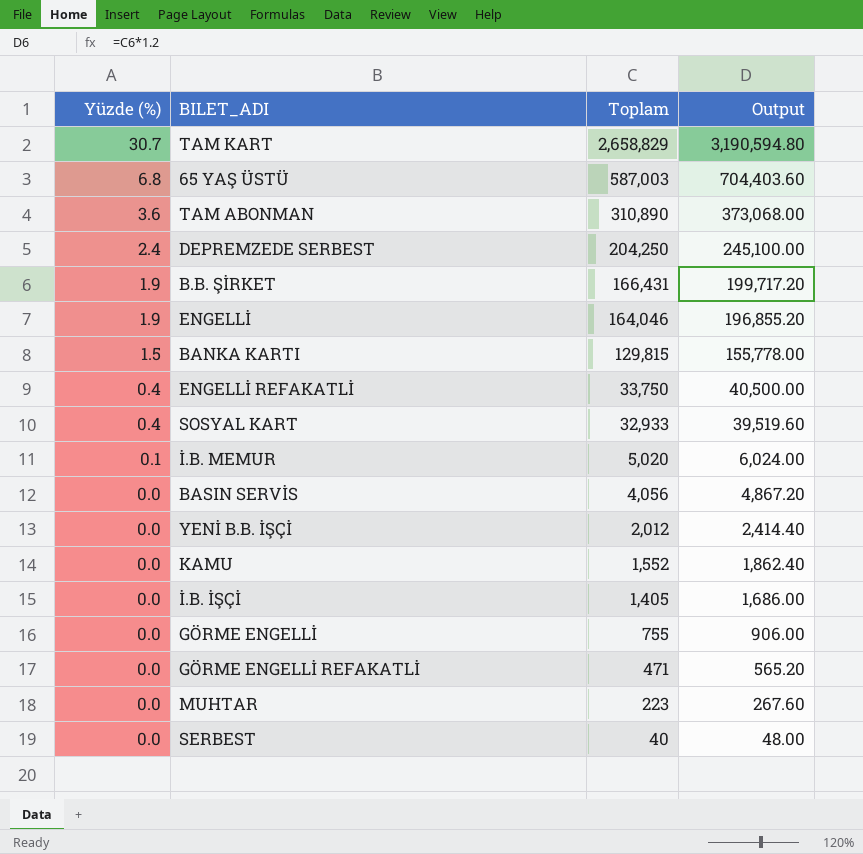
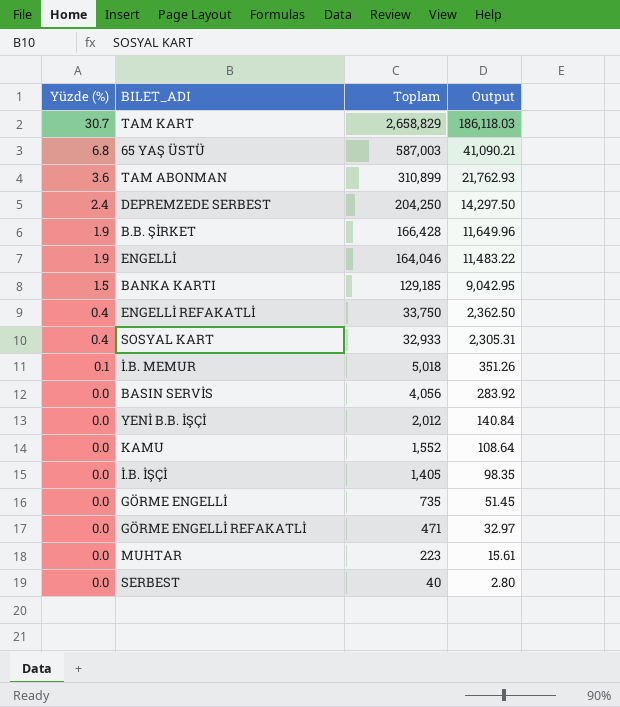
column Output | formula: [Toplam] * 1.2 -> [Toplam] * 0.07
TAM ABONMAN | Toplam: 310,890 -> 310,899
B.B. ŞİRKET | Toplam: 166,431 -> 166,428
BANKA KARTI | Toplam: 129,815 -> 129,185
İ.B. MEMUR | Toplam: 5,020 -> 5,018
GÖRME ENGELLİ | Toplam: 755 -> 735

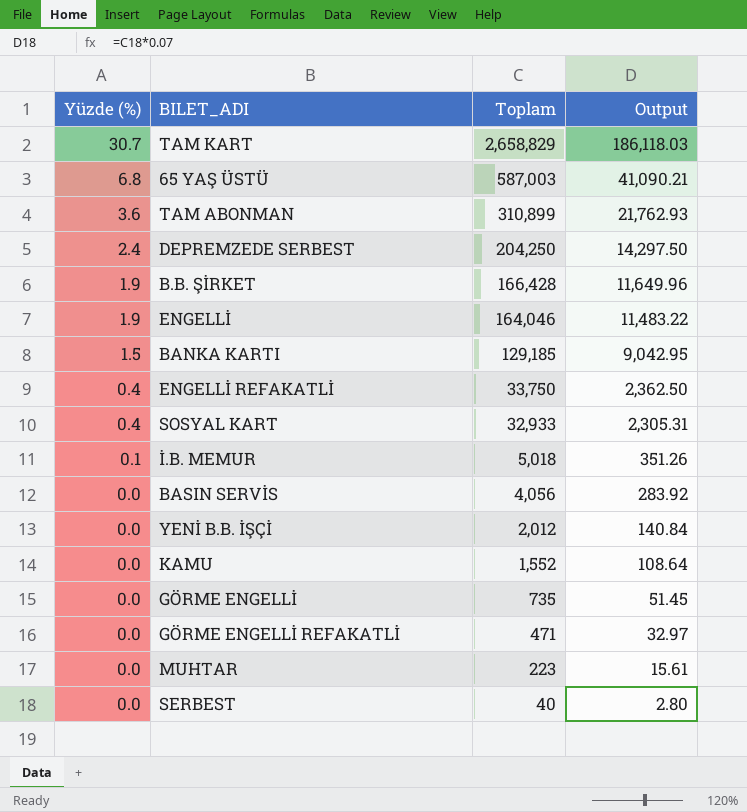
row İ.B. İŞÇİ: 0.0 | 1,405 | 98.35 -> none

